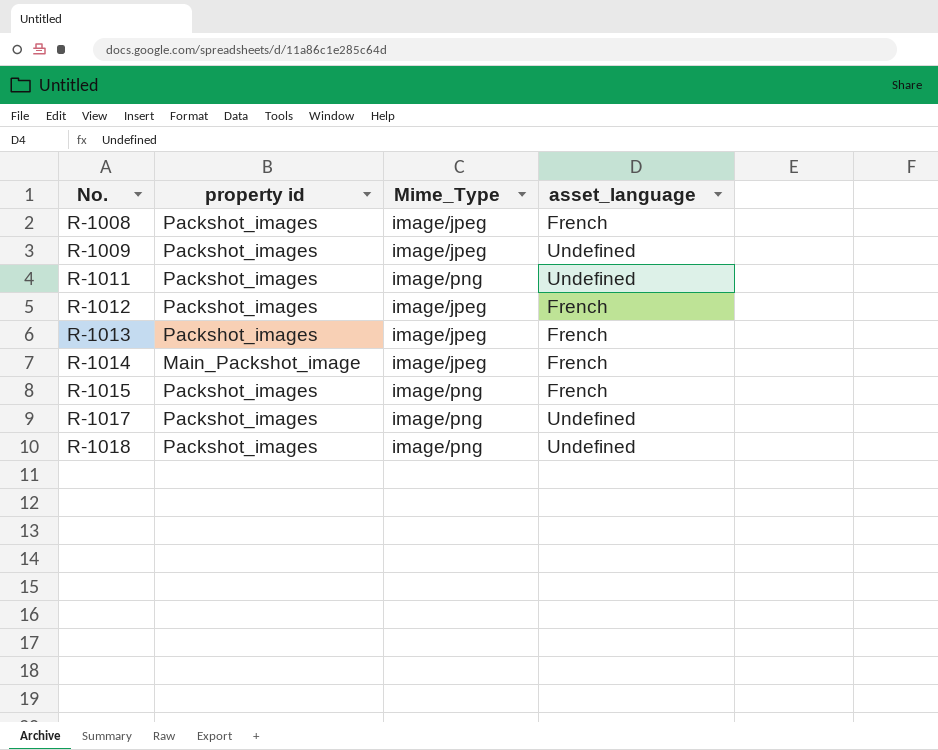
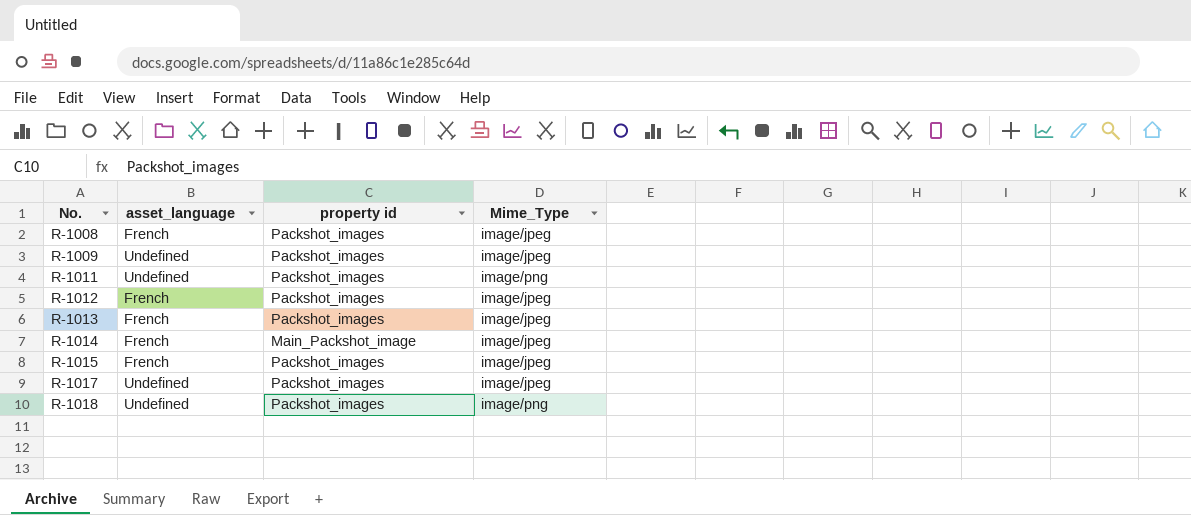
column asset_language | position: 4 -> 2
R-1015 | Mime_Type: image/png -> image/jpeg
R-1017 | Mime_Type: image/png -> image/jpeg

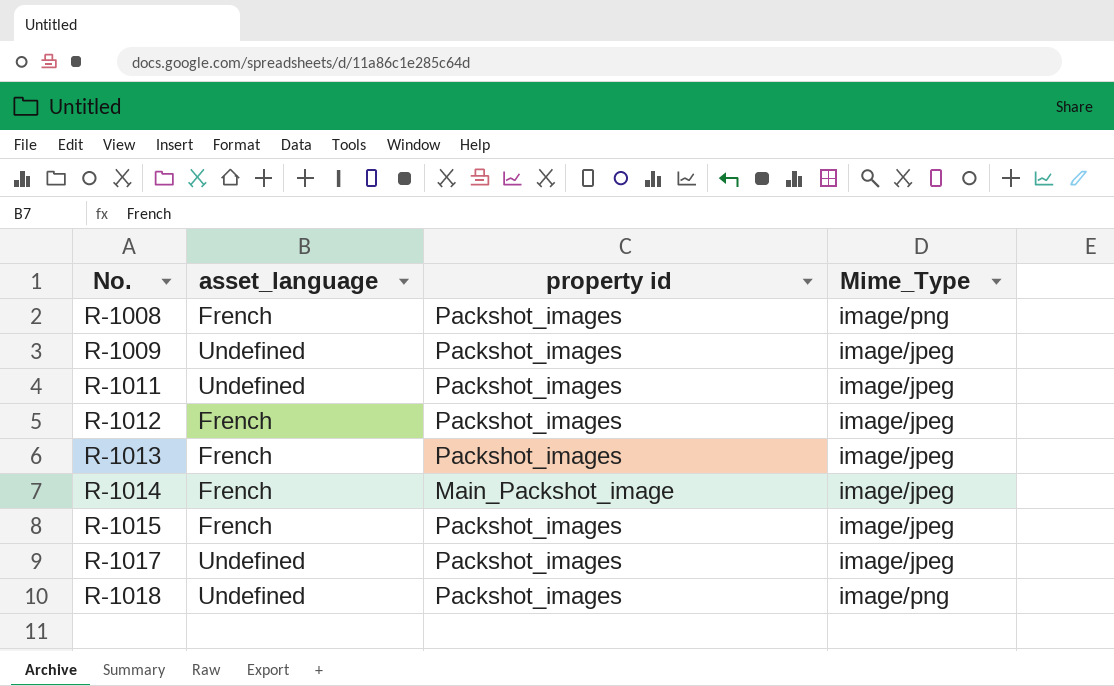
R-1008 | Mime_Type: image/jpeg -> image/png
R-1011 | Mime_Type: image/png -> image/jpeg

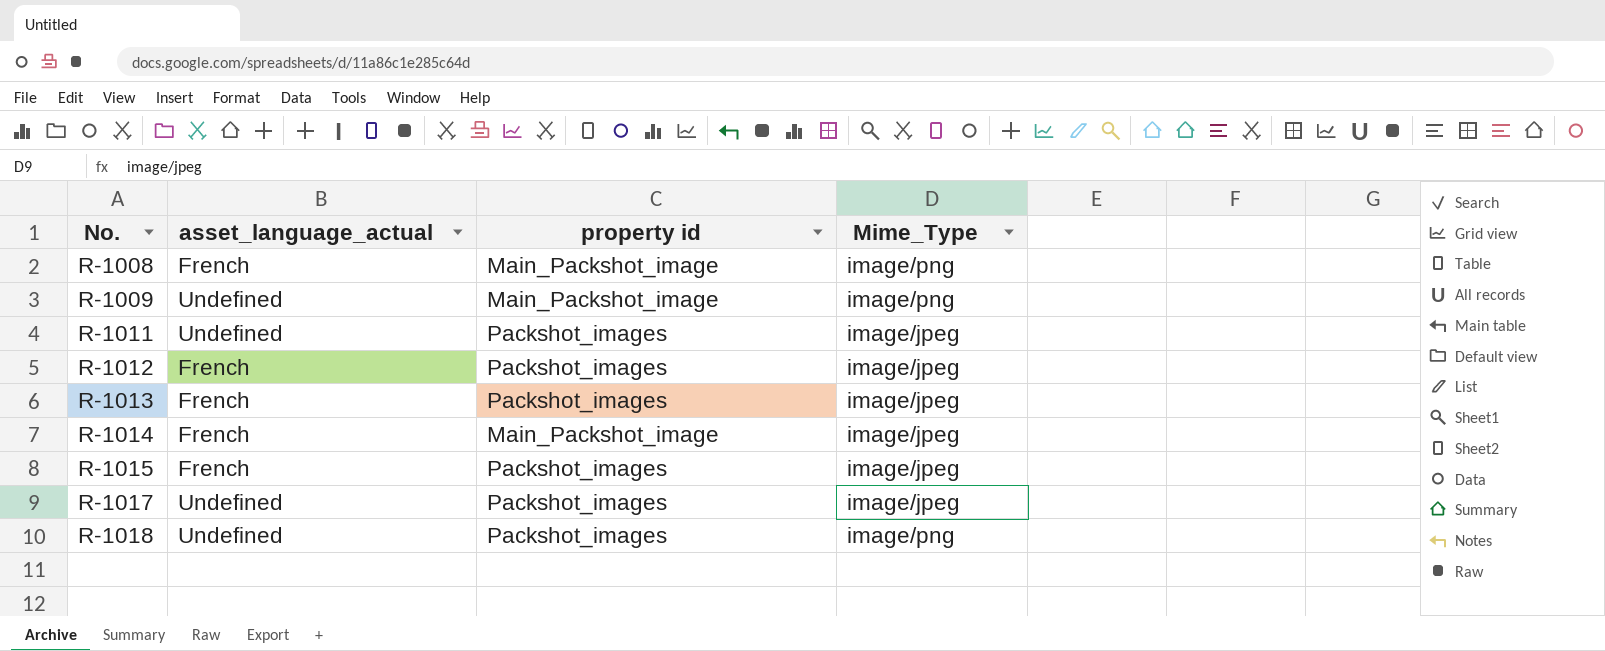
column name: asset_language -> asset_language_actual
R-1008 | property id: Packshot_images -> Main_Packshot_image
R-1009 | property id: Packshot_images -> Main_Packshot_image
R-1009 | Mime_Type: image/jpeg -> image/png

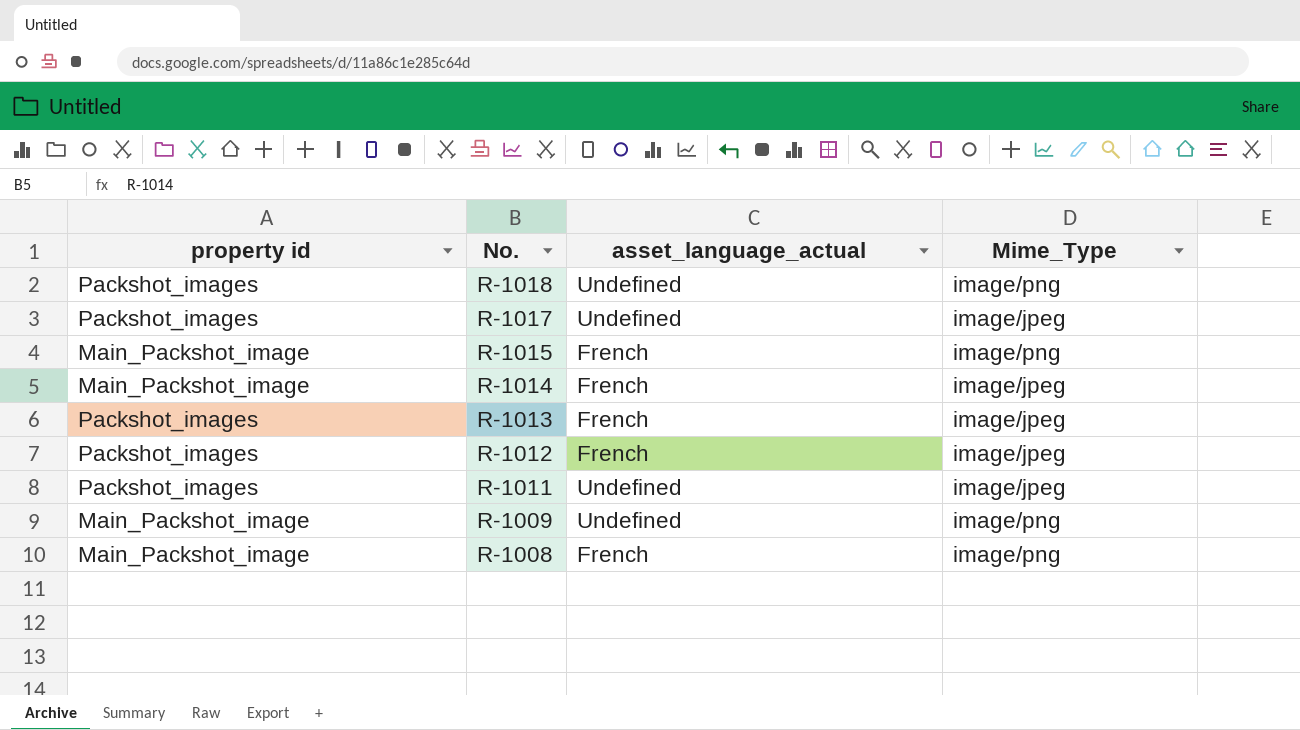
row order: No. ascending -> No. descending
column property id | position: 3 -> 1
R-1015 | property id: Packshot_images -> Main_Packshot_image
R-1015 | Mime_Type: image/jpeg -> image/png

